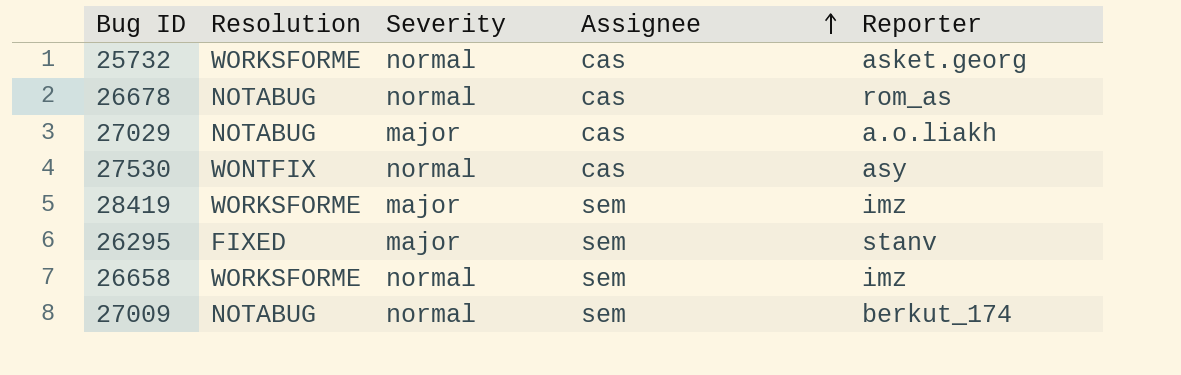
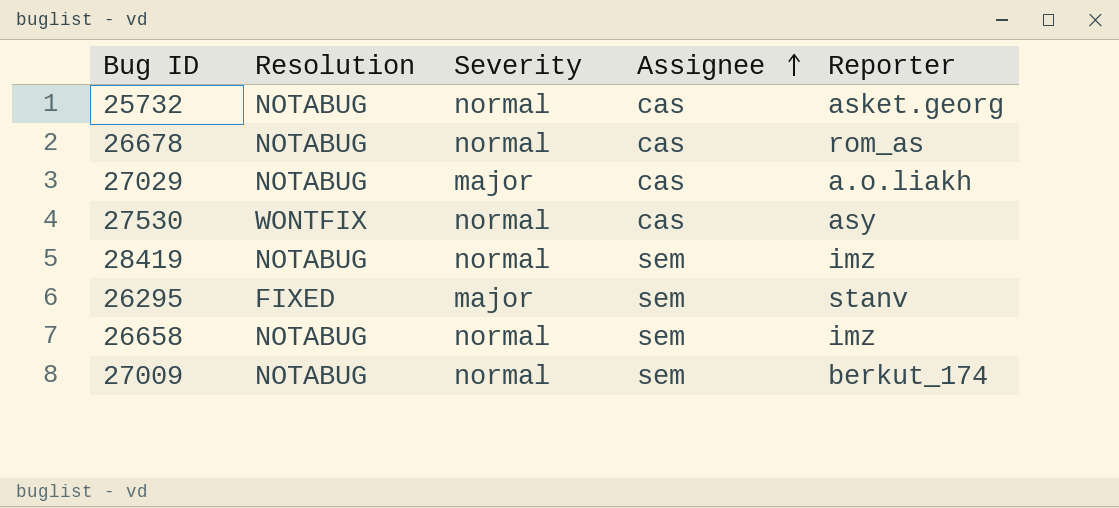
25732 | Resolution: WORKSFORME -> NOTABUG
28419 | Resolution: WORKSFORME -> NOTABUG
28419 | Severity: major -> normal
26658 | Resolution: WORKSFORME -> NOTABUG

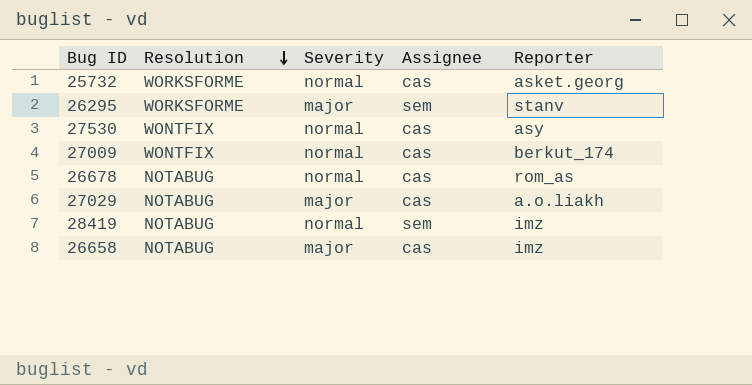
row order: Assignee ascending -> Resolution descending
25732 | Resolution: NOTABUG -> WORKSFORME
26295 | Resolution: FIXED -> WORKSFORME
27009 | Resolution: NOTABUG -> WONTFIX
27009 | Assignee: sem -> cas
26658 | Severity: normal -> major
26658 | Assignee: sem -> cas

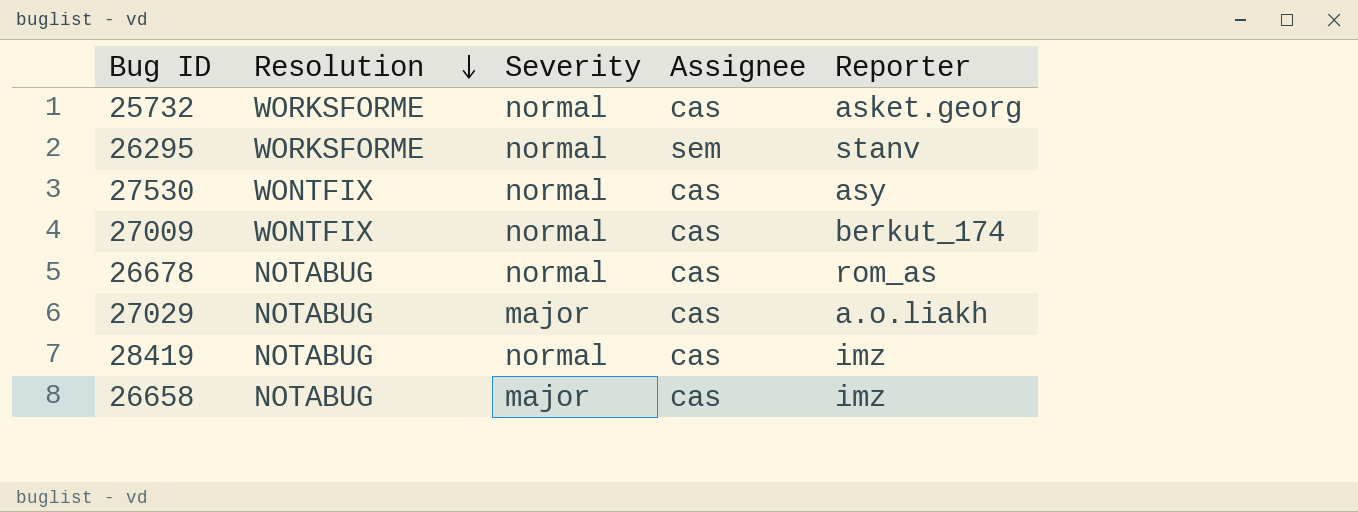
26295 | Severity: major -> normal
28419 | Assignee: sem -> cas

